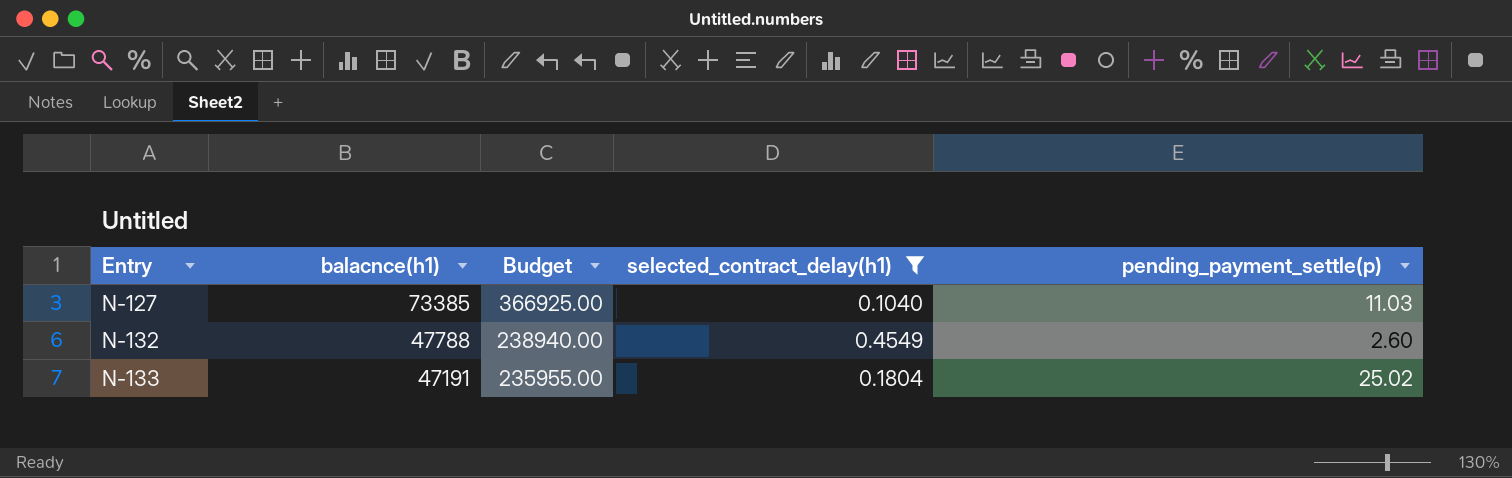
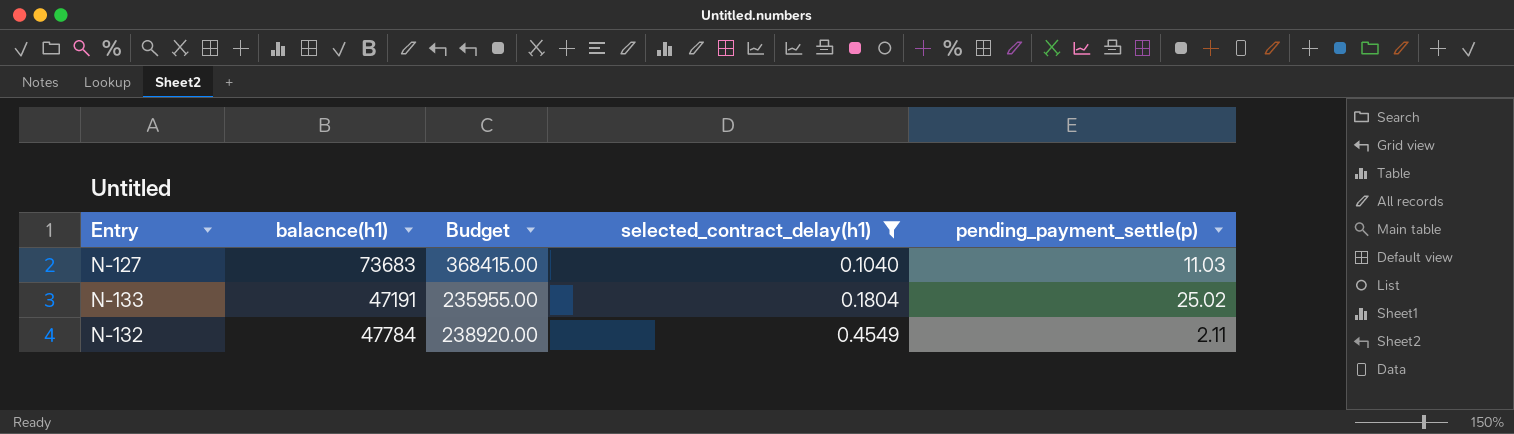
row order: Entry ascending -> selected_contract_delay(h1) ascending
N-127 | balacnce(h1): 73385 -> 73683
N-127 | Budget: 366925.00 -> 368415.00
N-132 | balacnce(h1): 47788 -> 47784
N-132 | Budget: 238940.00 -> 238920.00
N-132 | pending_payment_settle(p): 2.60 -> 2.11

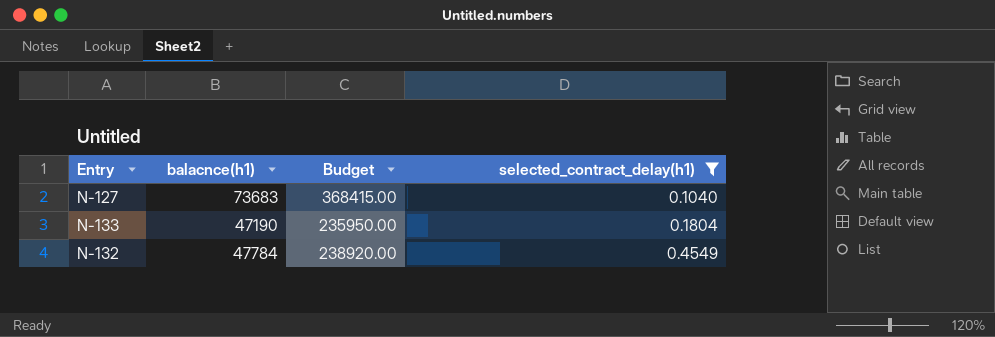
column pending_payment_settle(p) | position: 5 -> none
N-133 | balacnce(h1): 47191 -> 47190
N-133 | Budget: 235955.00 -> 235950.00

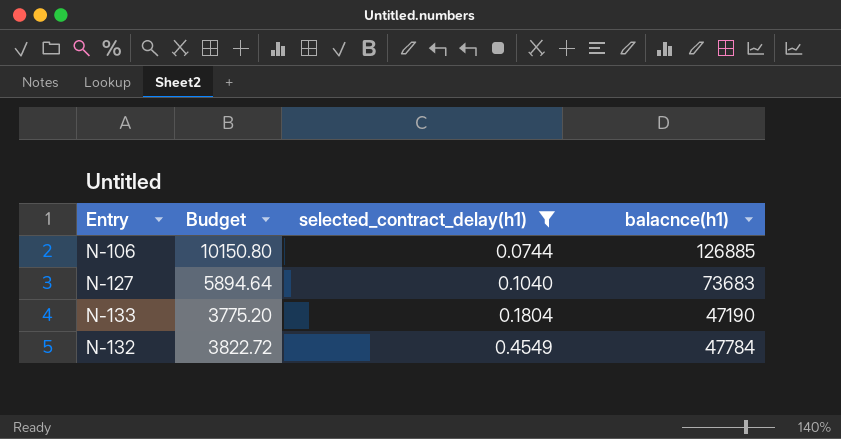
column Budget | formula: [balacnce(h1)] * 5 -> [balacnce(h1)] * 0.08
column balacnce(h1) | position: 2 -> 4
row N-106: none -> 10150.80 | 0.0744 | 126885

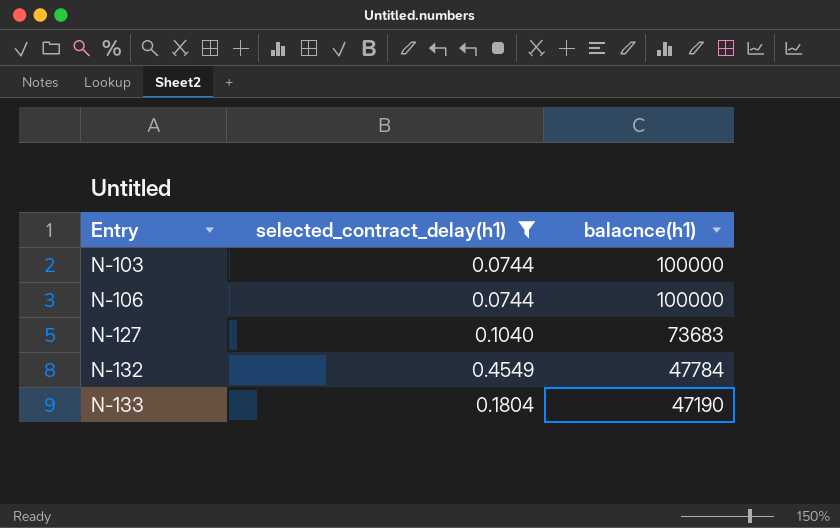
row order: selected_contract_delay(h1) ascending -> Entry ascending
column Budget | formula: [balacnce(h1)] * 0.08 -> none
row N-103: none -> 0.0744 | 100000
N-106 | balacnce(h1): 126885 -> 100000

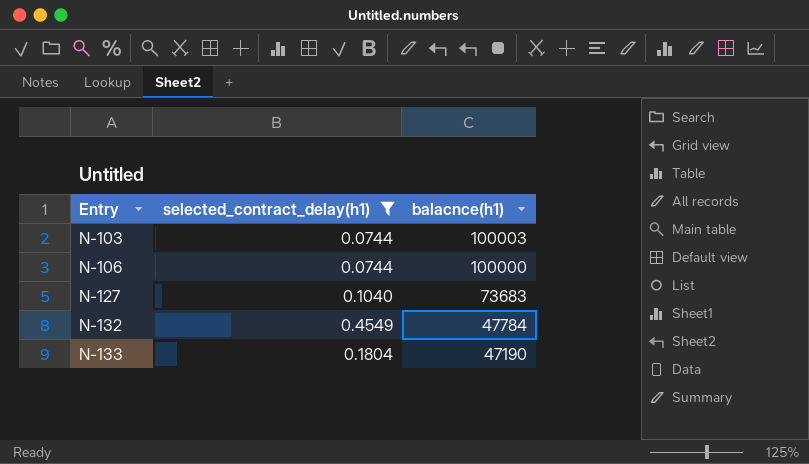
N-103 | balacnce(h1): 100000 -> 100003

